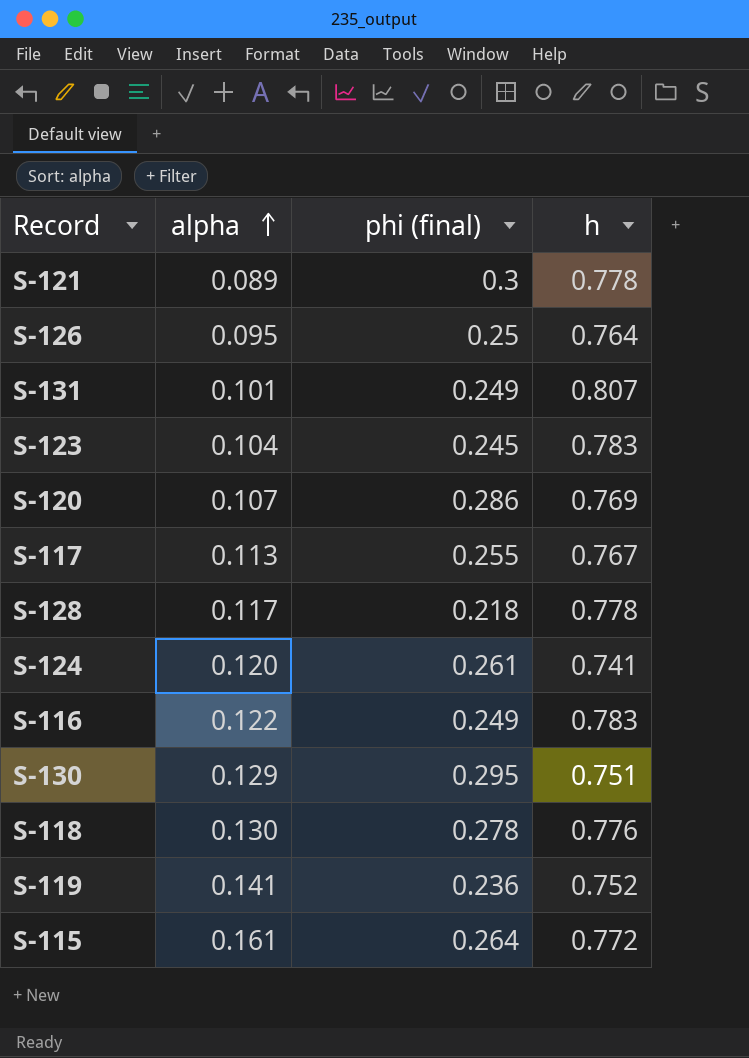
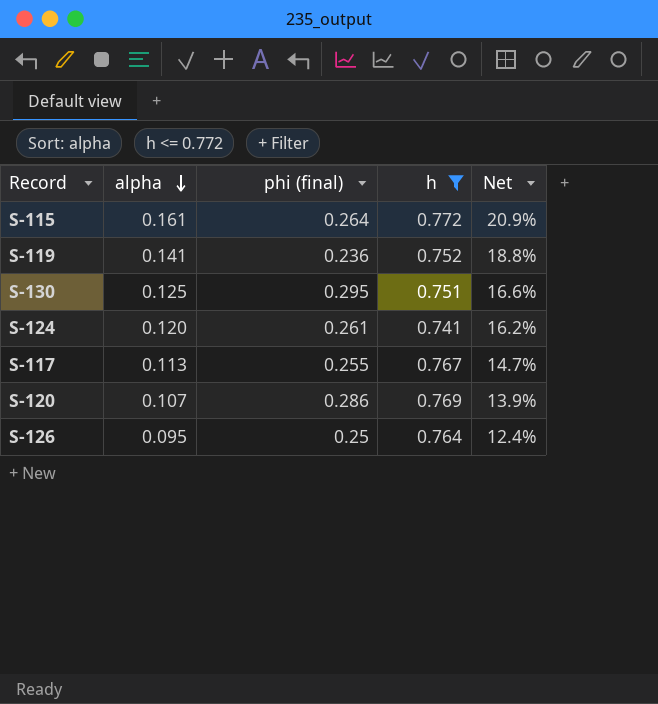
filter: none -> h <= 0.772
row order: alpha ascending -> alpha descending
column Net | formula: none -> [alpha] / [h]
S-130 | alpha: 0.129 -> 0.125

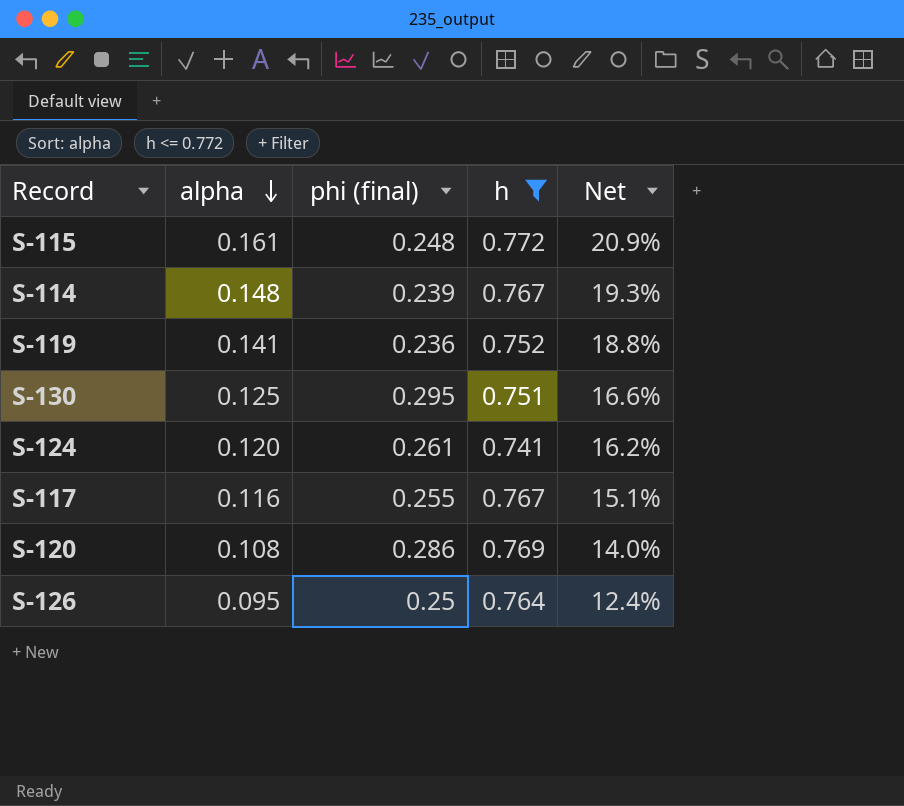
S-115 | phi (final): 0.264 -> 0.248
row S-114: none -> 0.148 | 0.239 | 0.767 | 19.3%
S-117 | alpha: 0.113 -> 0.116
S-117 | Net: 14.7% -> 15.1%
S-120 | alpha: 0.107 -> 0.108
S-120 | Net: 13.9% -> 14.0%

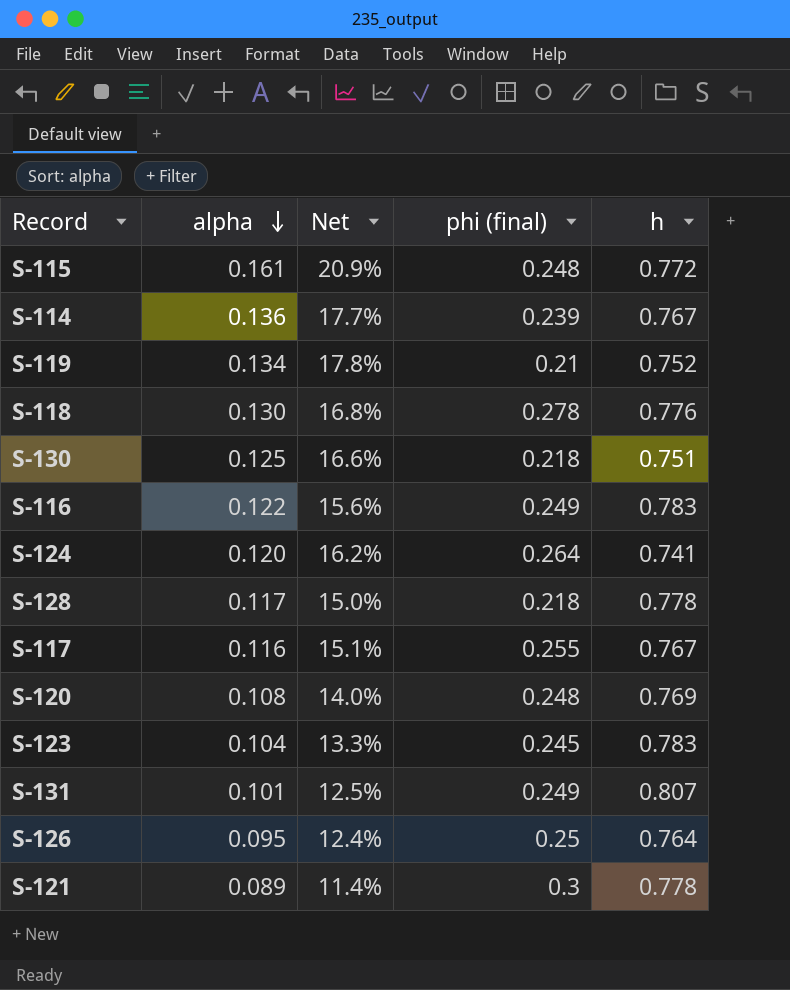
filter: h <= 0.772 -> none
column Net | position: 5 -> 3
S-114 | alpha: 0.148 -> 0.136
S-114 | Net: 19.3% -> 17.7%
S-119 | alpha: 0.141 -> 0.134
S-119 | Net: 18.8% -> 17.8%
S-119 | phi (final): 0.236 -> 0.21
S-130 | phi (final): 0.295 -> 0.218
S-124 | phi (final): 0.261 -> 0.264
S-120 | phi (final): 0.286 -> 0.248

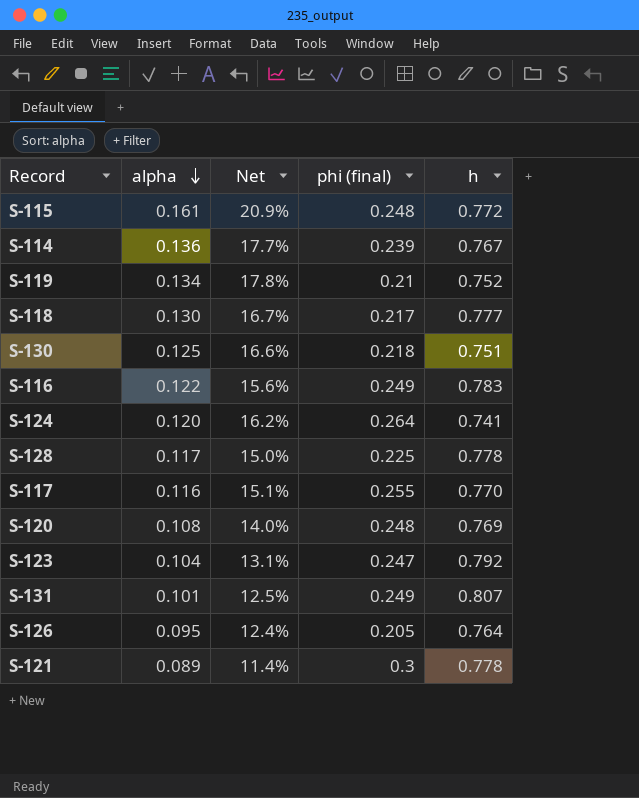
S-118 | Net: 16.8% -> 16.7%
S-118 | phi (final): 0.278 -> 0.217
S-118 | h: 0.776 -> 0.777
S-128 | phi (final): 0.218 -> 0.225
S-117 | h: 0.767 -> 0.770
S-123 | Net: 13.3% -> 13.1%
S-123 | phi (final): 0.245 -> 0.247
S-123 | h: 0.783 -> 0.792
S-126 | phi (final): 0.25 -> 0.205

